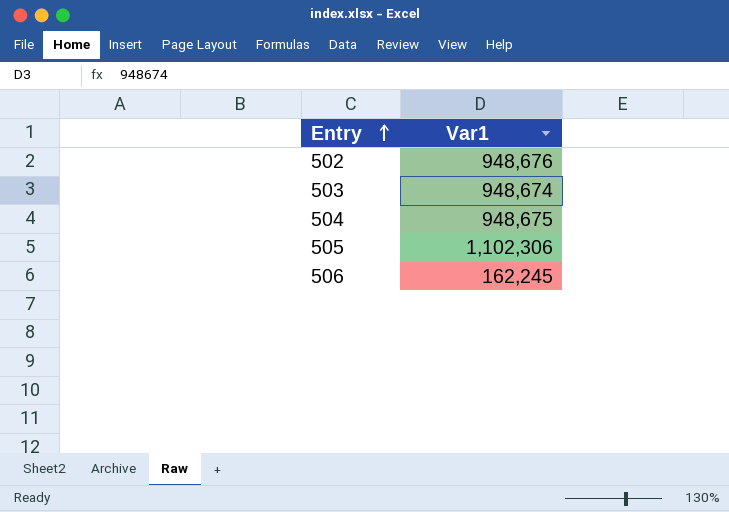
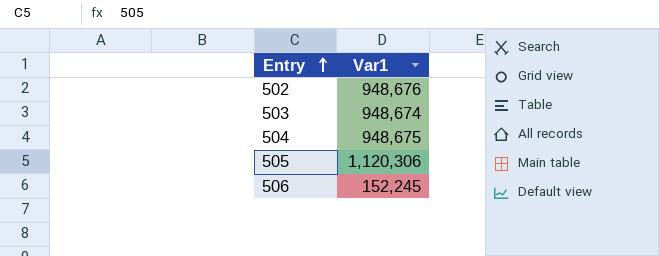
505 | Var1: 1,102,306 -> 1,120,306
506 | Var1: 162,245 -> 152,245

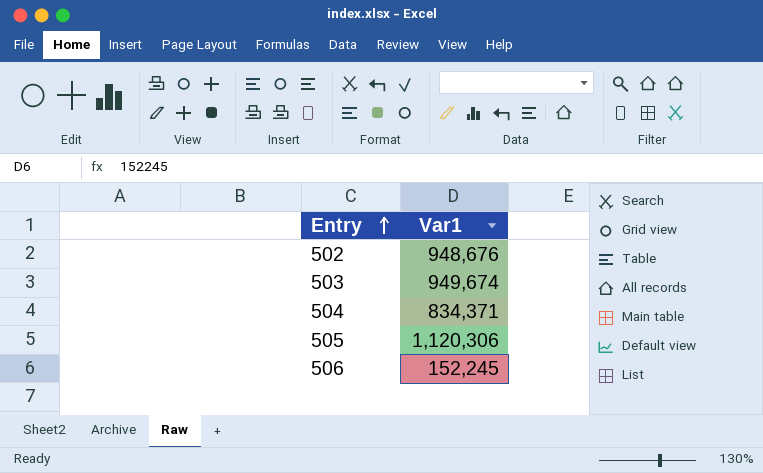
503 | Var1: 948,674 -> 949,674
504 | Var1: 948,675 -> 834,371

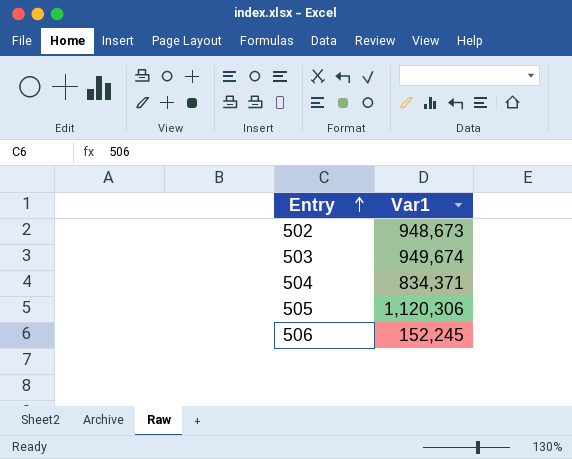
502 | Var1: 948,676 -> 948,673

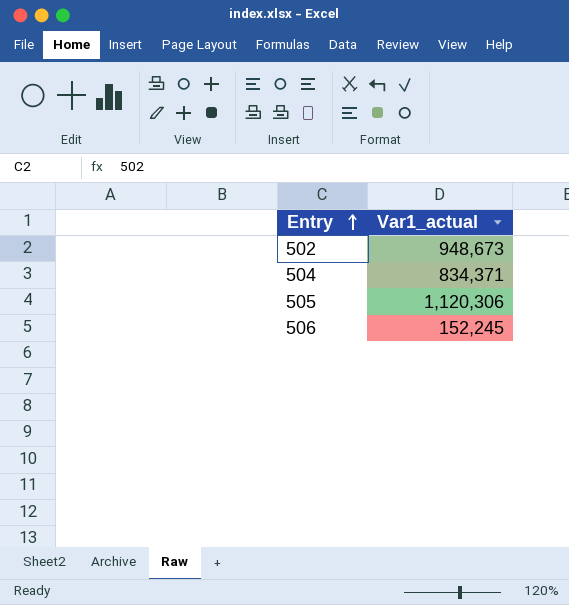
column name: Var1 -> Var1_actual
row 503: 949,674 -> none

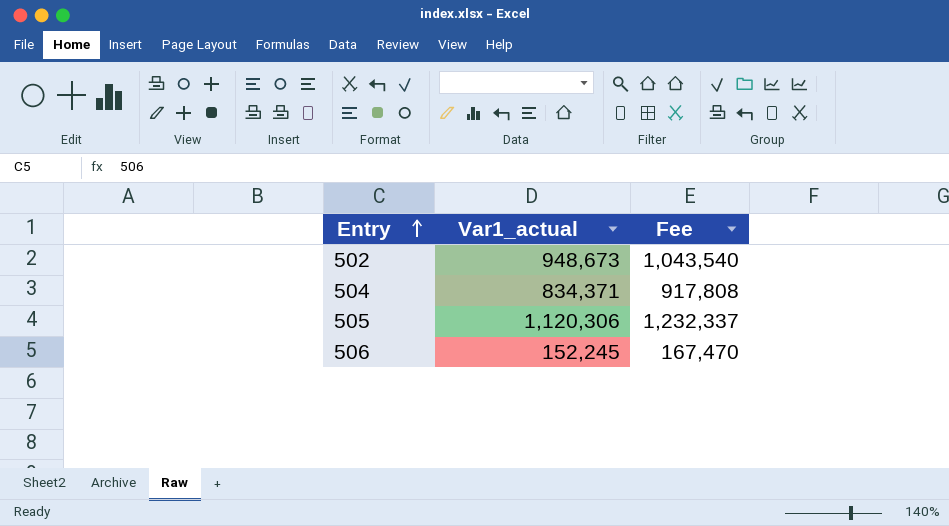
column Fee | formula: none -> [Var1_actual] * 1.1

